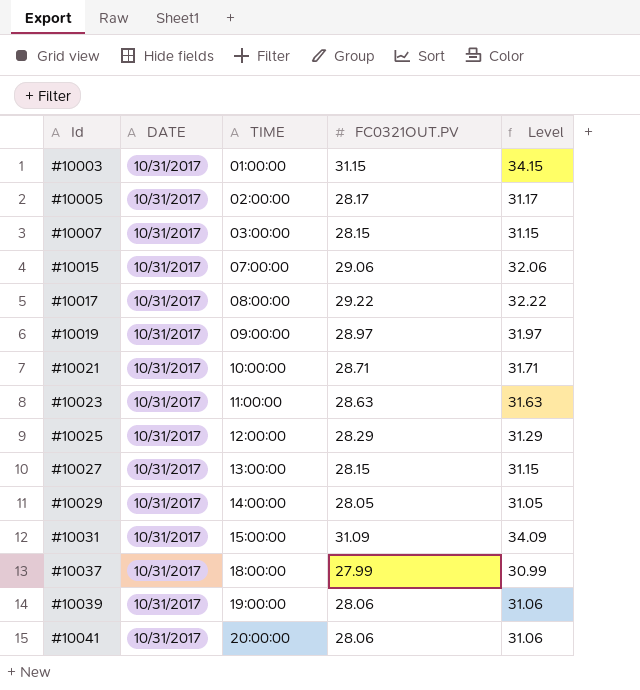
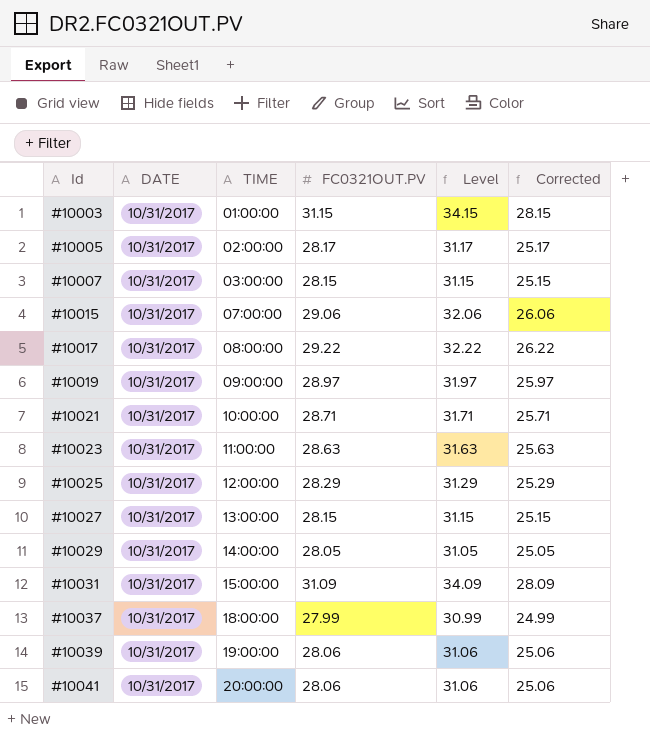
column Corrected | formula: none -> [FC0321OUT.PV] - 3

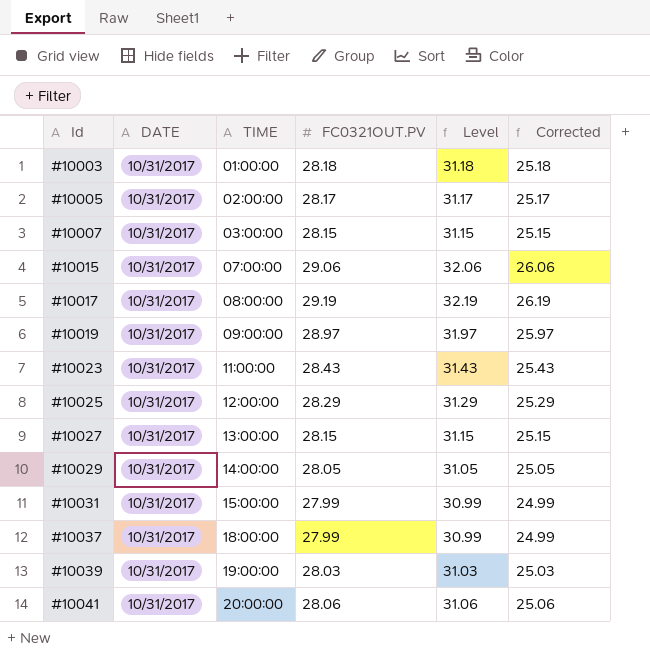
row #10021: 10/31/2017 | 10:00:00 | 28.71 | 31.71 | 25.71 -> none
#10003 | FC0321OUT.PV: 31.15 -> 28.18
#10003 | Level: 34.15 -> 31.18
#10003 | Corrected: 28.15 -> 25.18
#10017 | FC0321OUT.PV: 29.22 -> 29.19
#10017 | Level: 32.22 -> 32.19
#10017 | Corrected: 26.22 -> 26.19
#10023 | FC0321OUT.PV: 28.63 -> 28.43
#10023 | Level: 31.63 -> 31.43
#10023 | Corrected: 25.63 -> 25.43
#10031 | FC0321OUT.PV: 31.09 -> 27.99
#10031 | Level: 34.09 -> 30.99
#10031 | Corrected: 28.09 -> 24.99
#10039 | FC0321OUT.PV: 28.06 -> 28.03
#10039 | Level: 31.06 -> 31.03
#10039 | Corrected: 25.06 -> 25.03

